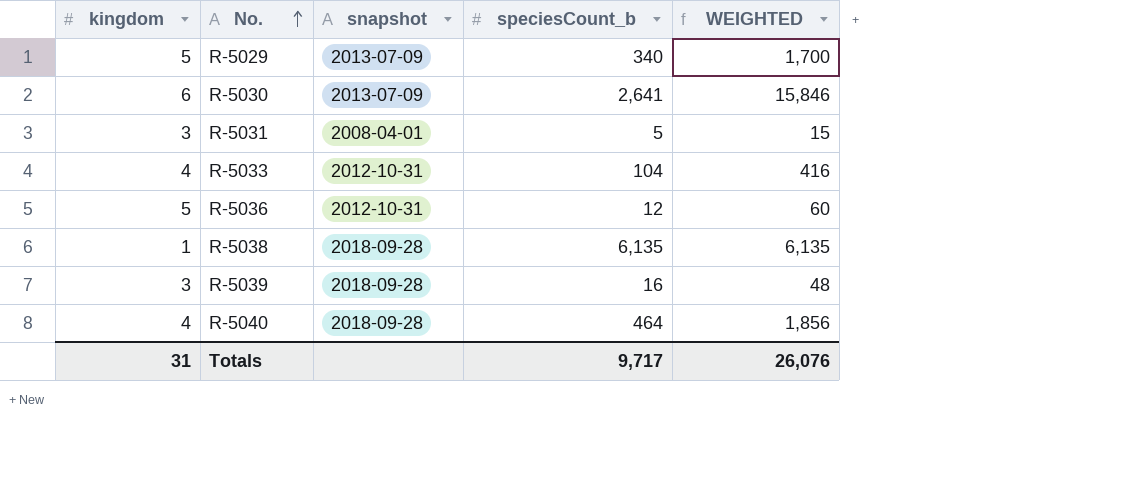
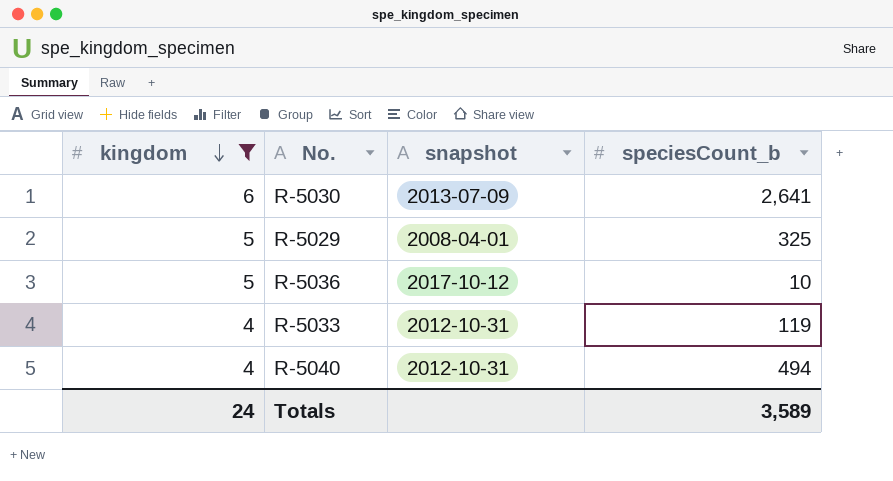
filter: none -> kingdom >= 4
row order: No. ascending -> kingdom descending
column WEIGHTED | formula: [kingdom] * [speciesCount_b] -> none
R-5029 | snapshot: 2013-07-09 -> 2008-04-01
R-5029 | speciesCount_b: 340 -> 325
R-5036 | snapshot: 2012-10-31 -> 2017-10-12
R-5036 | speciesCount_b: 12 -> 10
R-5033 | speciesCount_b: 104 -> 119
R-5040 | snapshot: 2018-09-28 -> 2012-10-31
R-5040 | speciesCount_b: 464 -> 494
Totals | kingdom: 31 -> 24
Totals | speciesCount_b: 9,717 -> 3,589

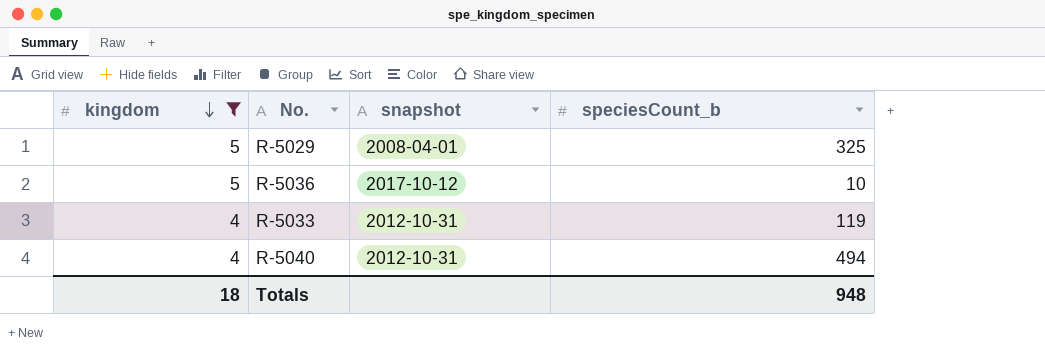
row R-5030: 6 | 2013-07-09 | 2,641 -> none
Totals | kingdom: 24 -> 18
Totals | speciesCount_b: 3,589 -> 948

